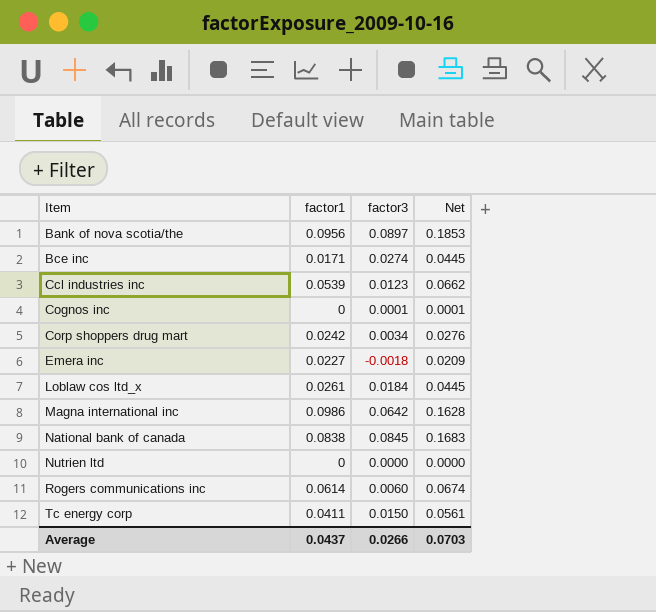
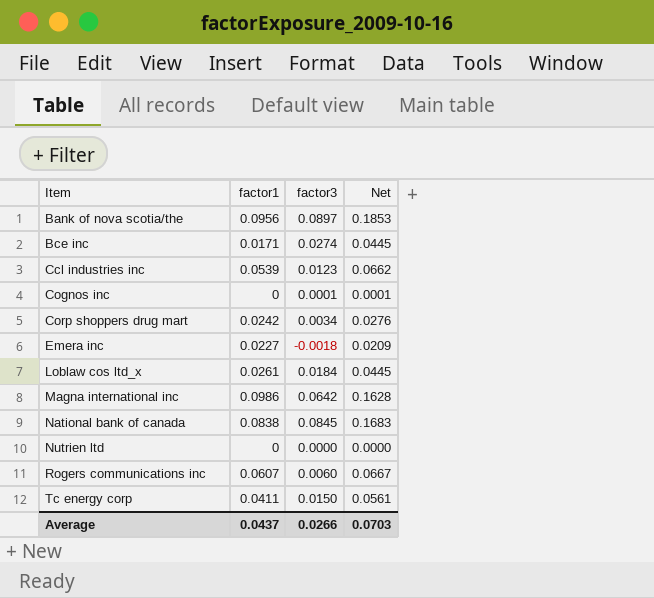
Rogers communications inc | factor1: 0.0614 -> 0.0607
Rogers communications inc | Net: 0.0674 -> 0.0667

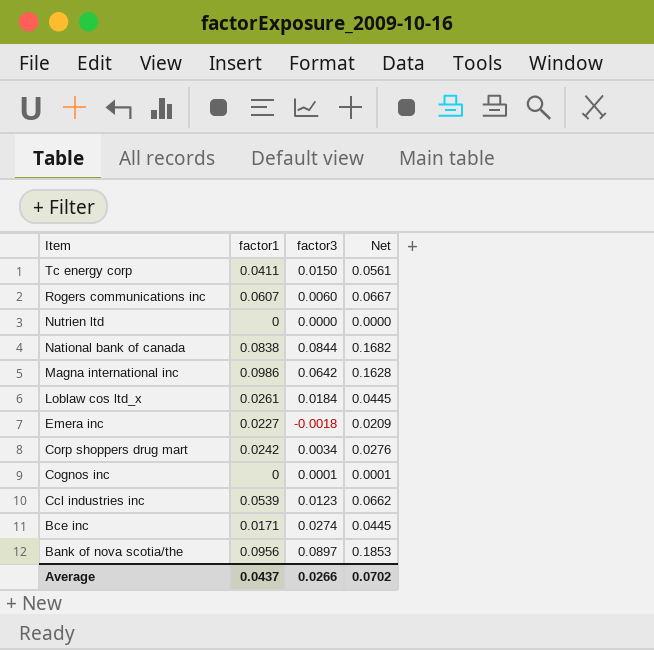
row order: Item ascending -> Item descending
National bank of canada | factor3: 0.0845 -> 0.0844
National bank of canada | Net: 0.1683 -> 0.1682
Average | Net: 0.0703 -> 0.0702

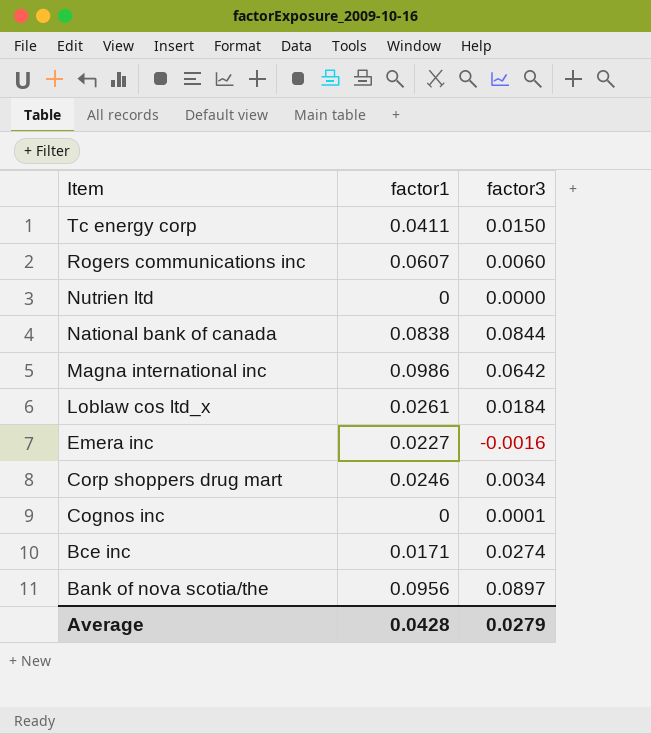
column Net | formula: [factor1] + [factor3] -> none
row Ccl industries inc: 0.0539 | 0.0123 | 0.0662 -> none
Emera inc | factor3: -0.0018 -> -0.0016
Corp shoppers drug mart | factor1: 0.0242 -> 0.0246
Average | factor1: 0.0437 -> 0.0428
Average | factor3: 0.0266 -> 0.0279

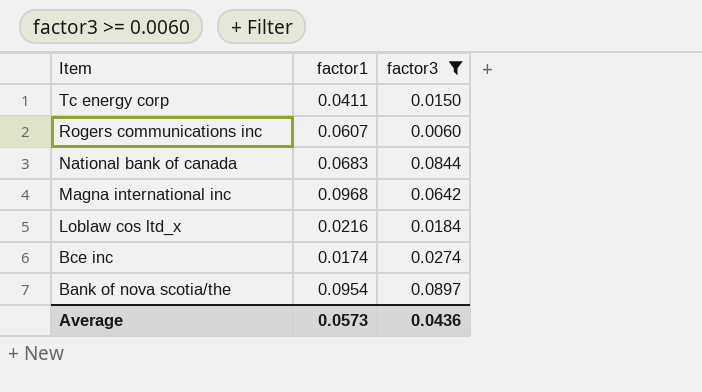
filter: none -> factor3 >= 0.0060
National bank of canada | factor1: 0.0838 -> 0.0683
Magna international inc | factor1: 0.0986 -> 0.0968
Loblaw cos ltd_x | factor1: 0.0261 -> 0.0216
Bce inc | factor1: 0.0171 -> 0.0174
Bank of nova scotia/the | factor1: 0.0956 -> 0.0954
Average | factor1: 0.0428 -> 0.0573
Average | factor3: 0.0279 -> 0.0436

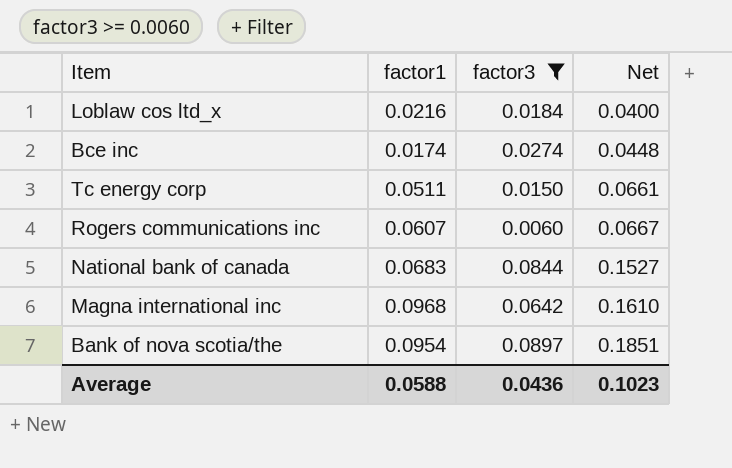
row order: Item descending -> Net ascending
column Net | formula: none -> [factor1] + [factor3]
Tc energy corp | factor1: 0.0411 -> 0.0511
Average | factor1: 0.0573 -> 0.0588

